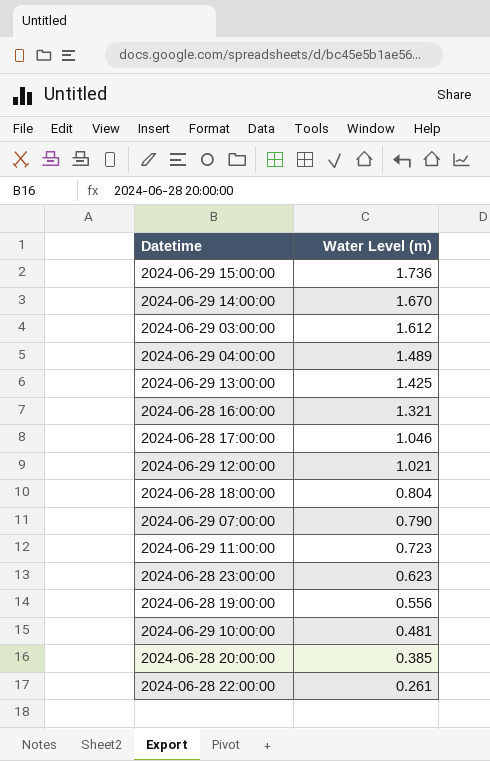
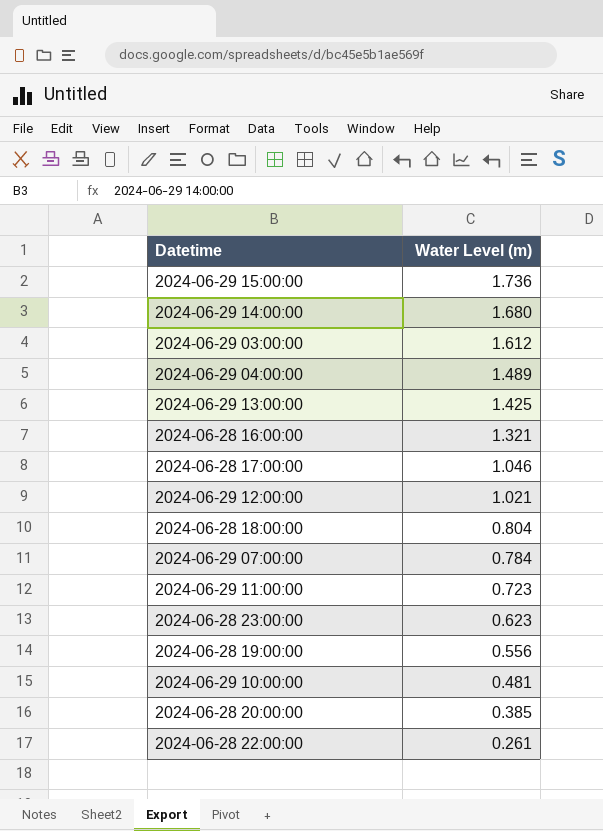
2024-06-29 14:00:00 | Water Level (m): 1.670 -> 1.680
2024-06-29 07:00:00 | Water Level (m): 0.790 -> 0.784

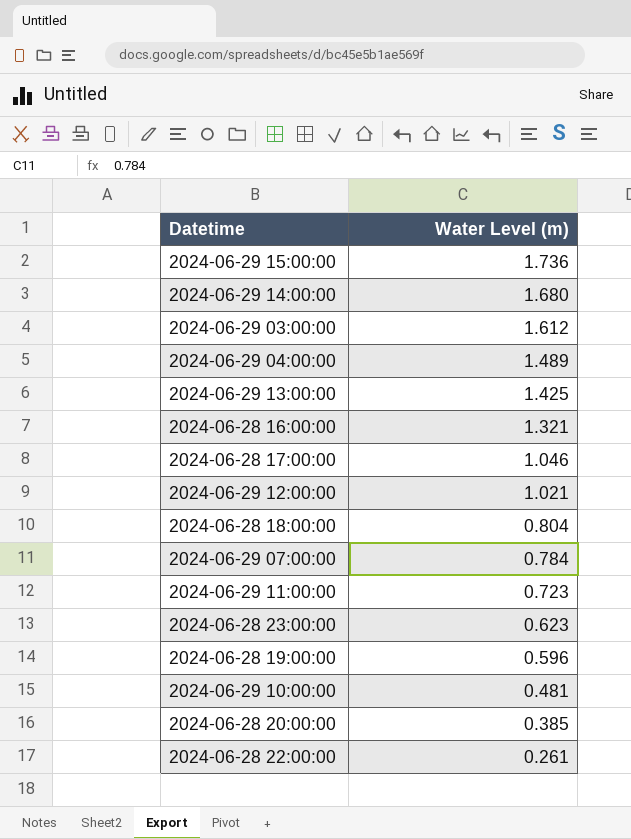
2024-06-28 19:00:00 | Water Level (m): 0.556 -> 0.596

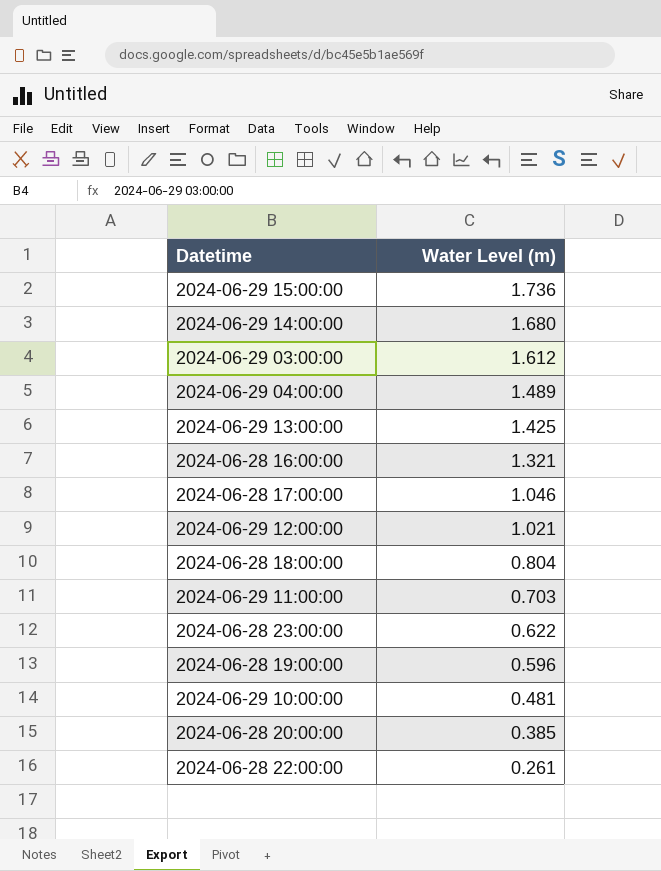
row 2024-06-29 07:00:00: 0.784 -> none
2024-06-29 11:00:00 | Water Level (m): 0.723 -> 0.703
2024-06-28 23:00:00 | Water Level (m): 0.623 -> 0.622

